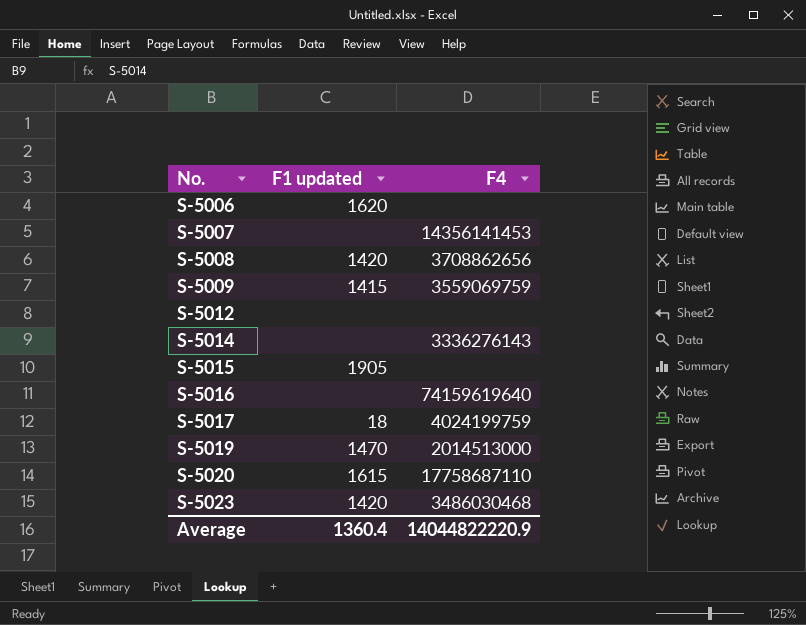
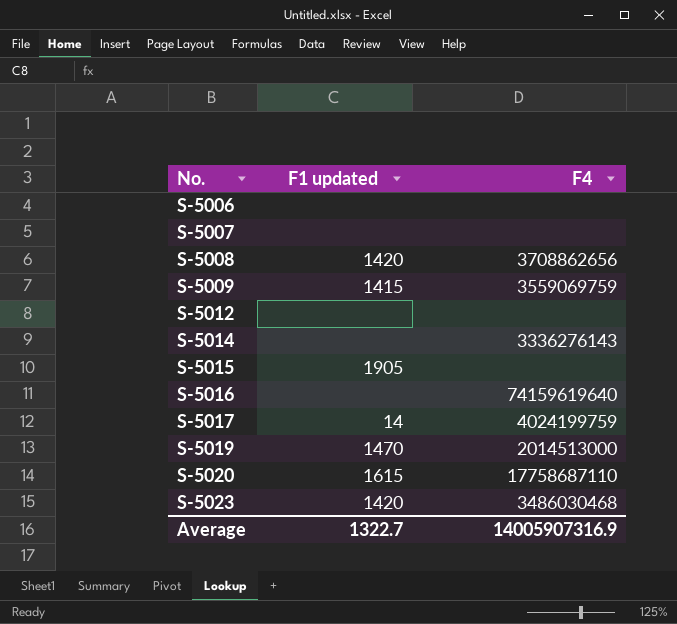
S-5006 | F1 updated: 1620 -> none
S-5007 | F4: 14356141453 -> none
S-5017 | F1 updated: 18 -> 14
Average | F1 updated: 1360.4 -> 1322.7
Average | F4: 14044822220.9 -> 14005907316.9

